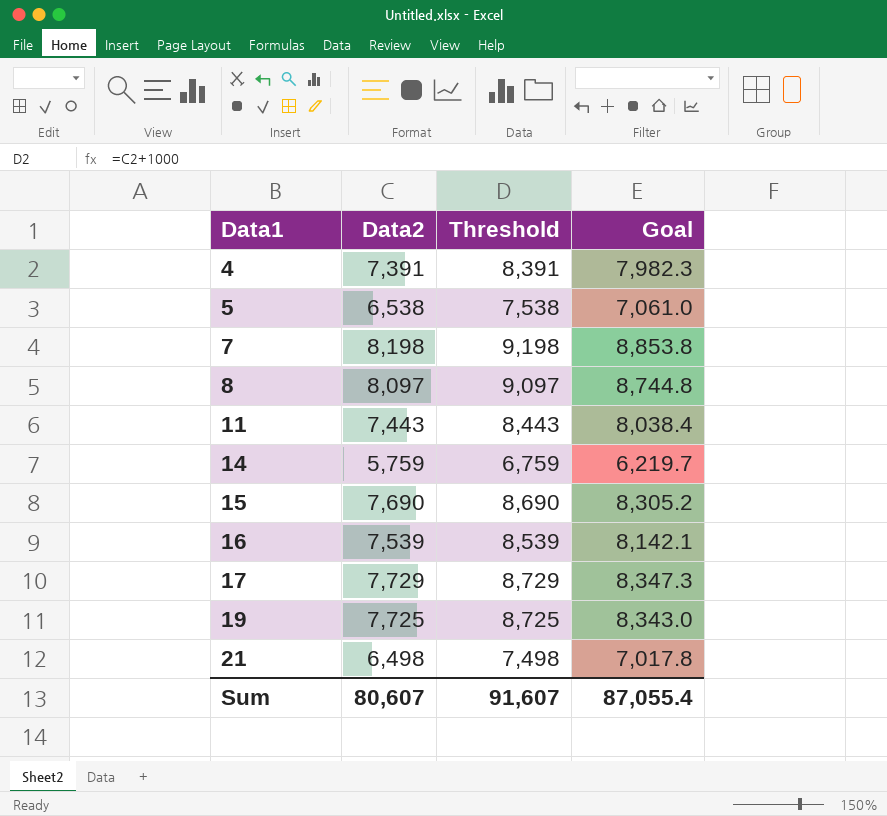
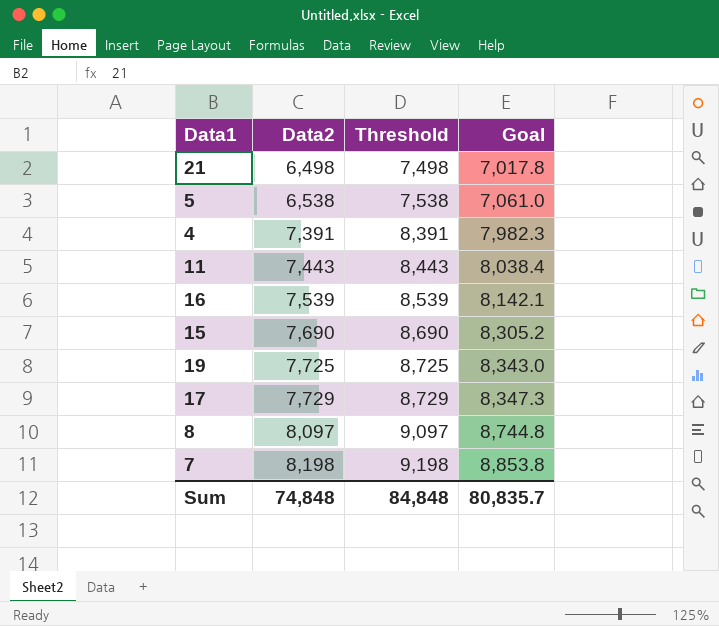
row order: Data1 ascending -> Data2 ascending
row 14: 5,759 | 6,759 | 6,219.7 -> none
Sum | Data2: 80,607 -> 74,848
Sum | Threshold: 91,607 -> 84,848
Sum | Goal: 87,055.4 -> 80,835.7

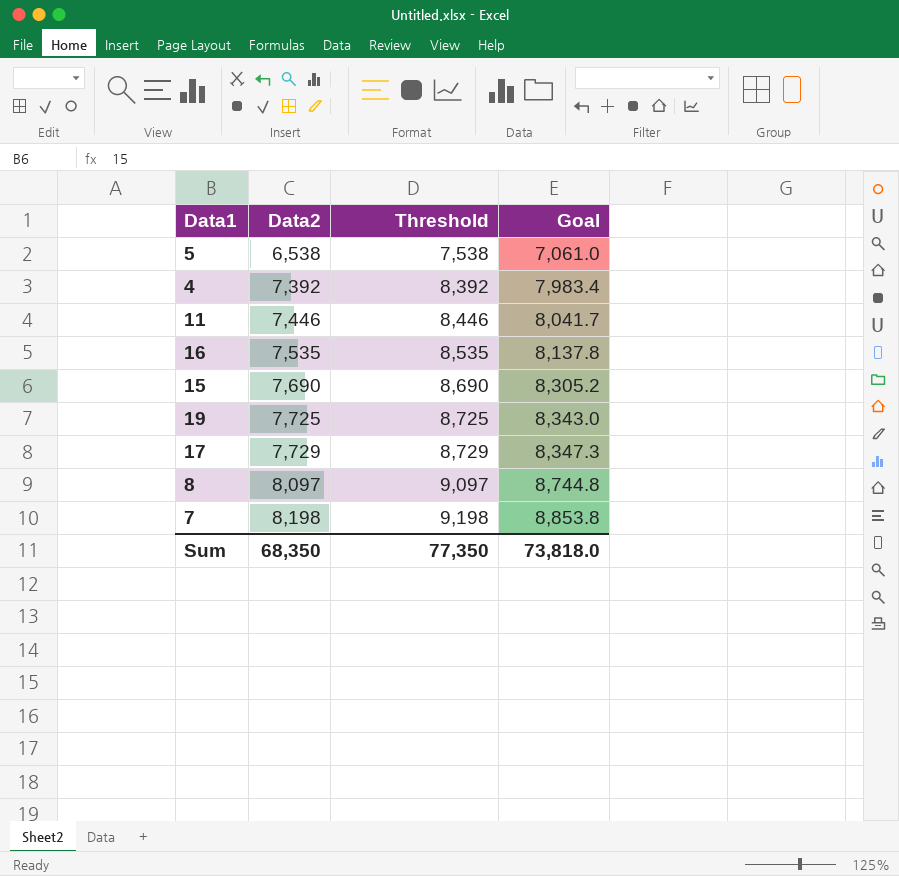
row 21: 6,498 | 7,498 | 7,017.8 -> none
4 | Data2: 7,391 -> 7,392
4 | Threshold: 8,391 -> 8,392
4 | Goal: 7,982.3 -> 7,983.4
11 | Data2: 7,443 -> 7,446
11 | Threshold: 8,443 -> 8,446
11 | Goal: 8,038.4 -> 8,041.7
16 | Data2: 7,539 -> 7,535
16 | Threshold: 8,539 -> 8,535
16 | Goal: 8,142.1 -> 8,137.8
Sum | Data2: 74,848 -> 68,350
Sum | Threshold: 84,848 -> 77,350
Sum | Goal: 80,835.7 -> 73,818.0

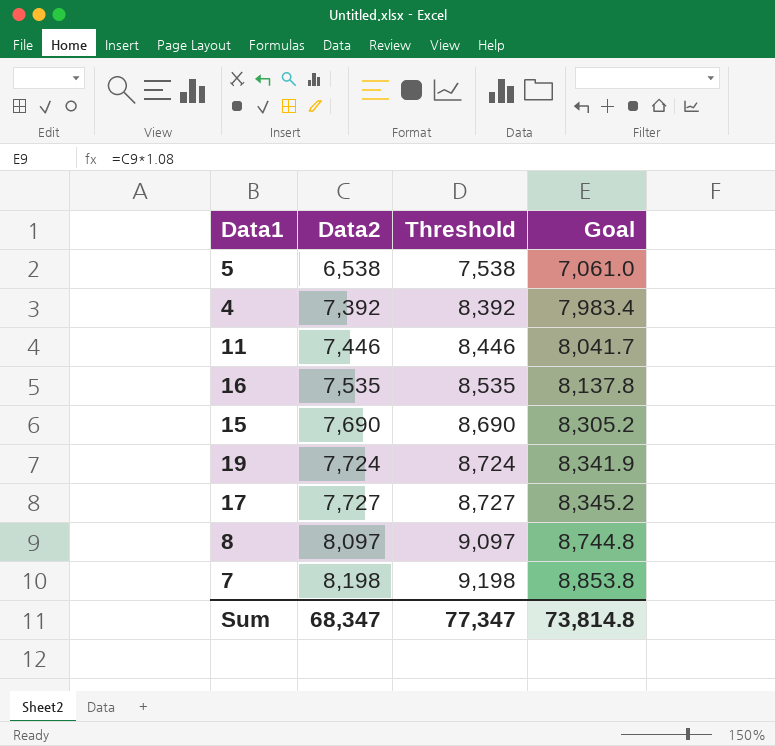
19 | Data2: 7,725 -> 7,724
19 | Threshold: 8,725 -> 8,724
19 | Goal: 8,343.0 -> 8,341.9
17 | Data2: 7,729 -> 7,727
17 | Threshold: 8,729 -> 8,727
17 | Goal: 8,347.3 -> 8,345.2
Sum | Data2: 68,350 -> 68,347
Sum | Threshold: 77,350 -> 77,347
Sum | Goal: 73,818.0 -> 73,814.8

